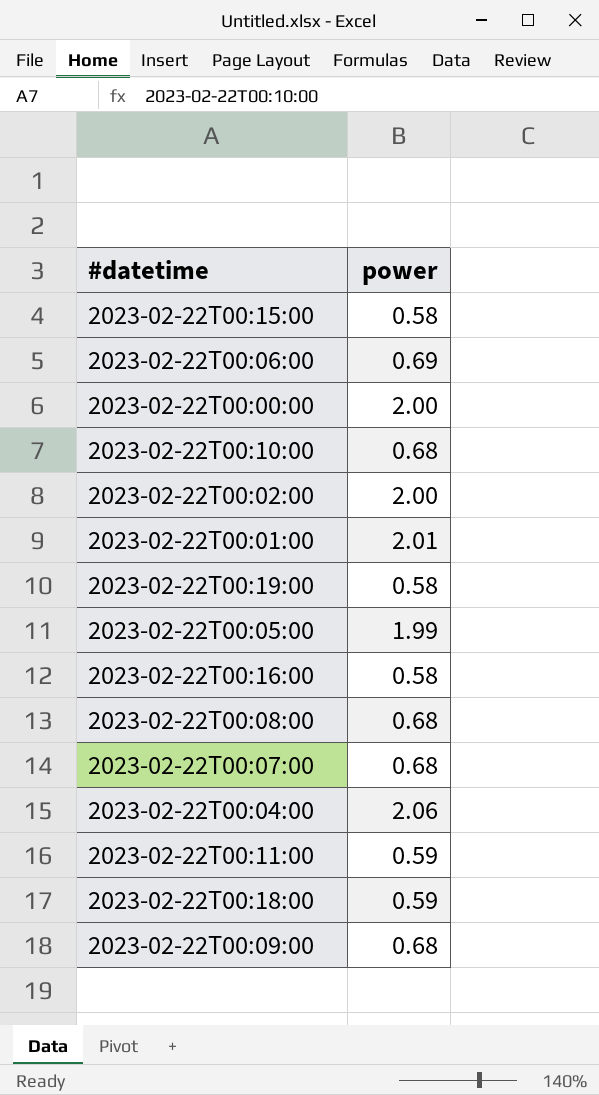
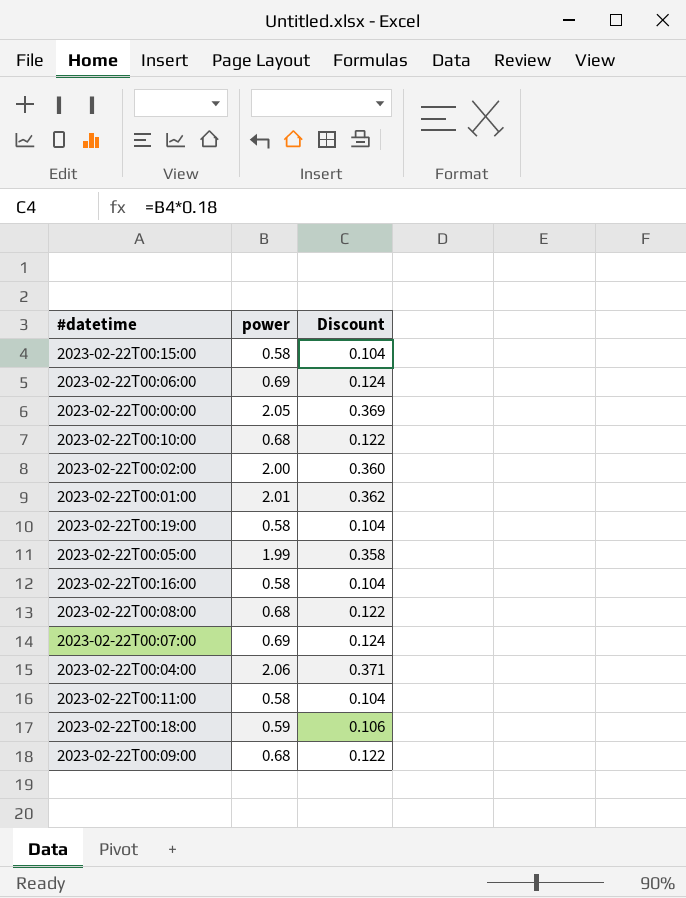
column Discount | formula: none -> [power] * 0.18
2023-02-22T00:00:00 | power: 2.00 -> 2.05
2023-02-22T00:07:00 | power: 0.68 -> 0.69
2023-02-22T00:11:00 | power: 0.59 -> 0.58

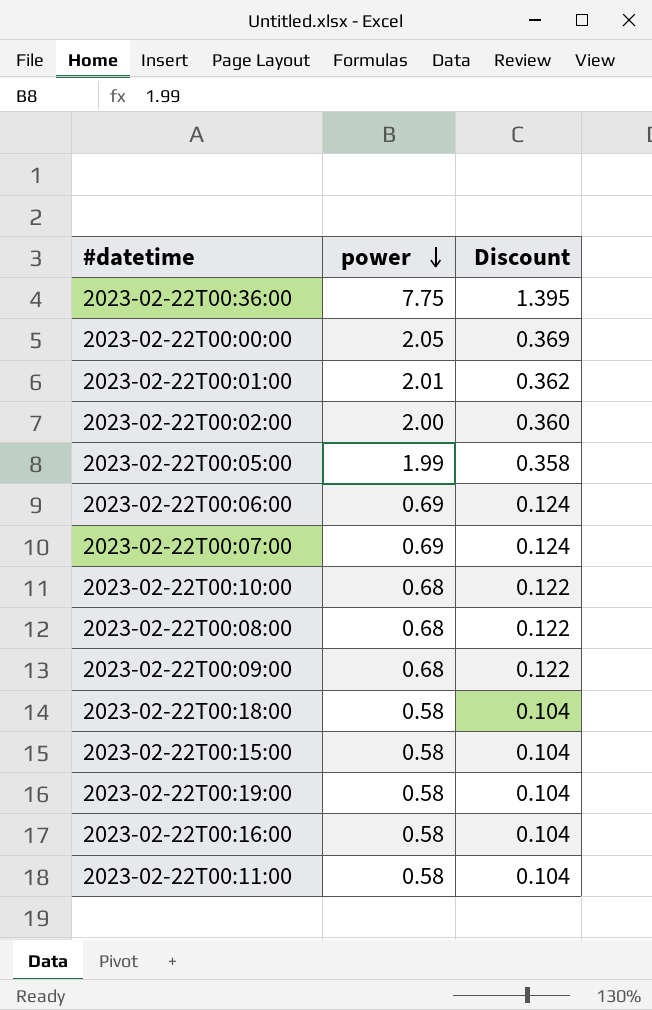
row order: none -> power descending
row 2023-02-22T00:04:00: 2.06 | 0.371 -> none
row 2023-02-22T00:36:00: none -> 7.75 | 1.395
2023-02-22T00:18:00 | power: 0.59 -> 0.58
2023-02-22T00:18:00 | Discount: 0.106 -> 0.104

